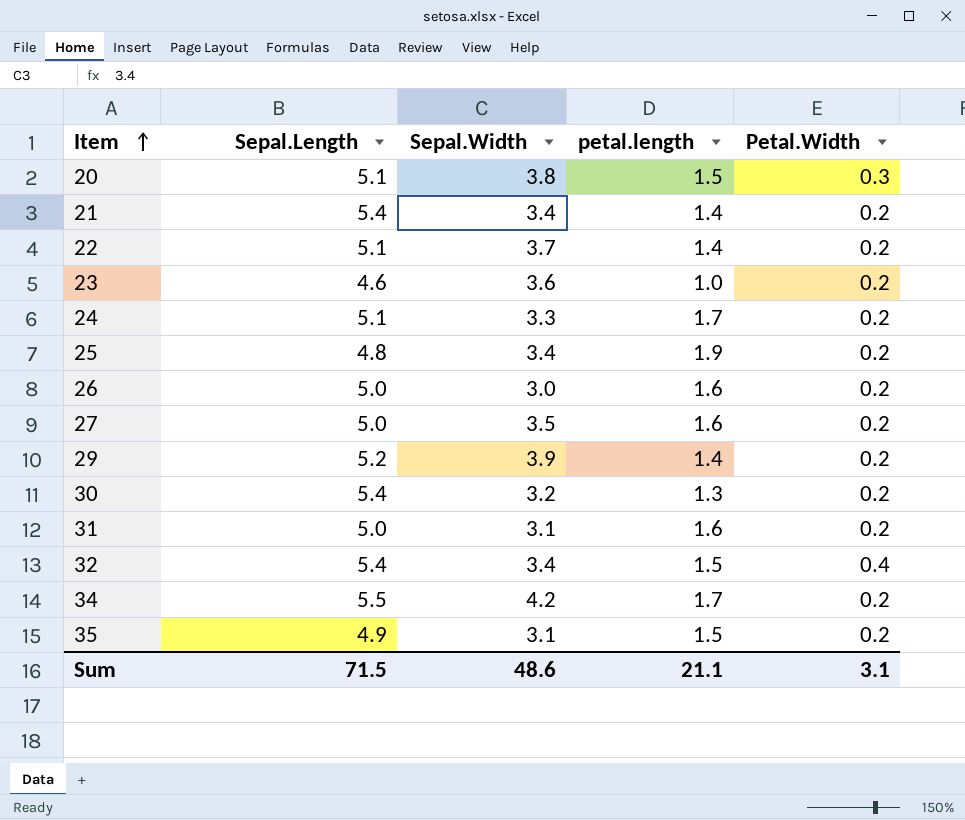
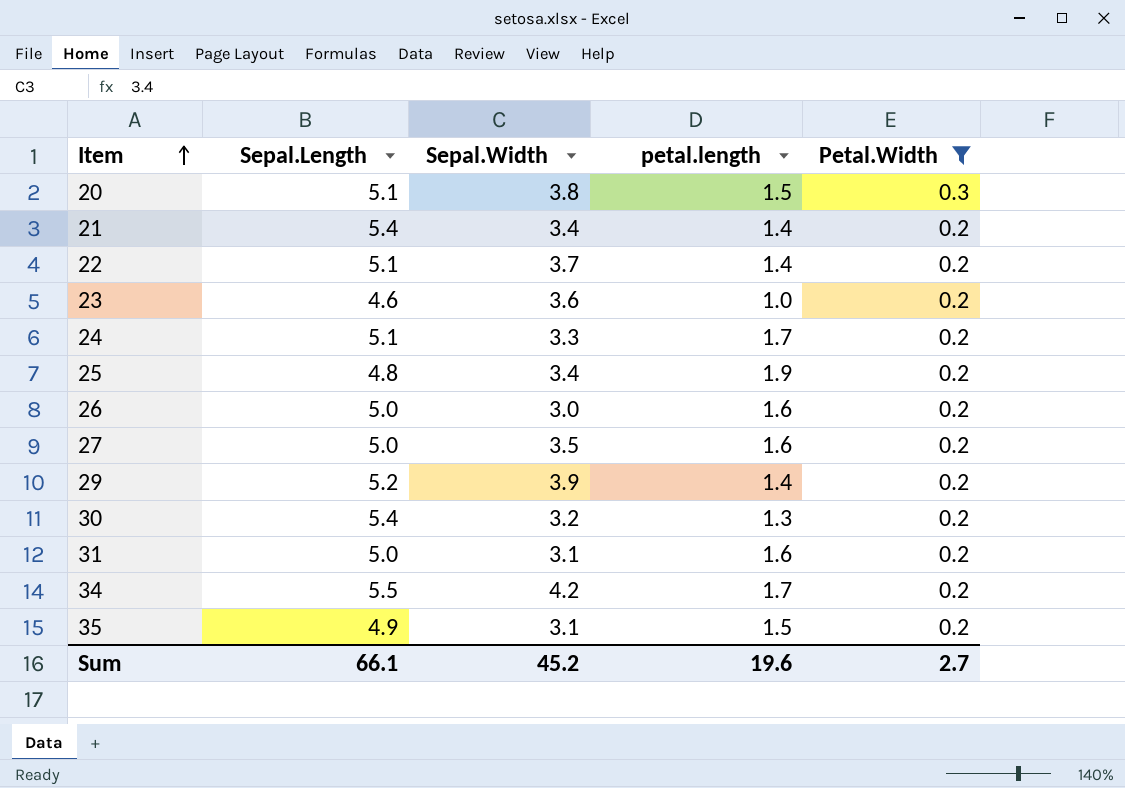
filter: none -> Petal.Width != 0.4
Sum | Sepal.Length: 71.5 -> 66.1
Sum | Sepal.Width: 48.6 -> 45.2
Sum | petal.length: 21.1 -> 19.6
Sum | Petal.Width: 3.1 -> 2.7

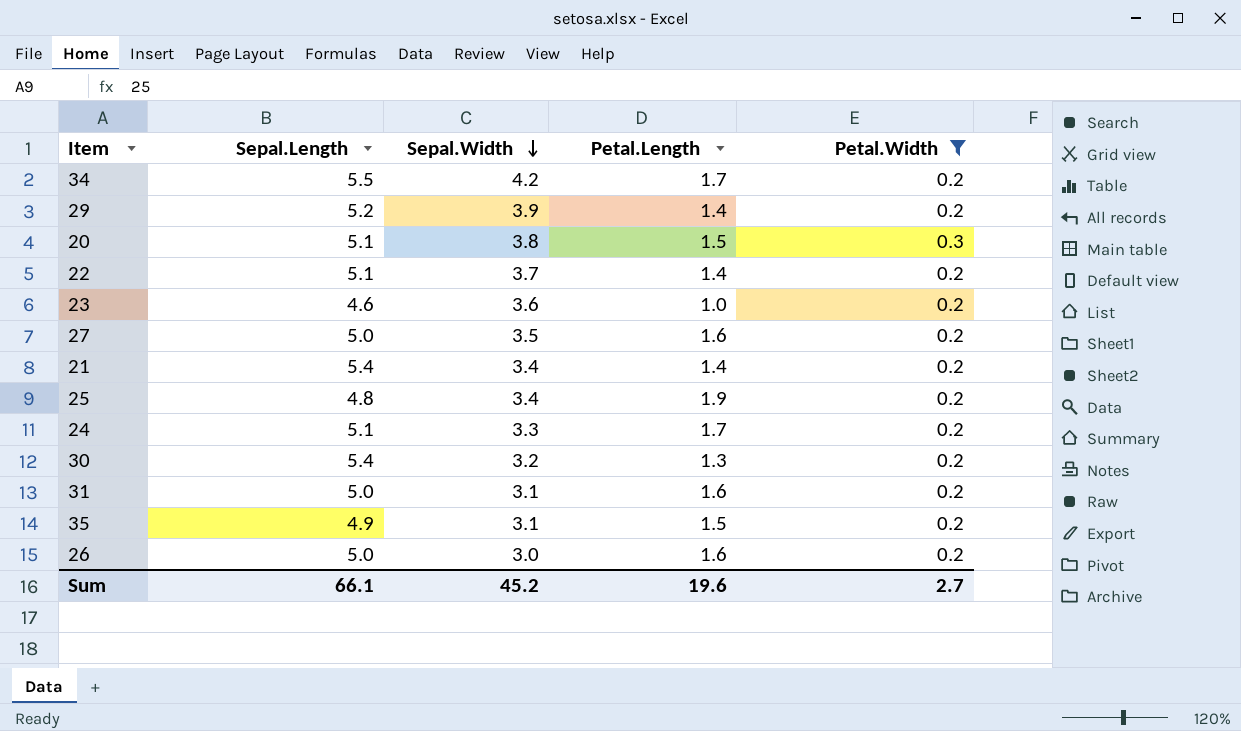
row order: Item ascending -> Sepal.Width descending
column name: petal.length -> Petal.Length

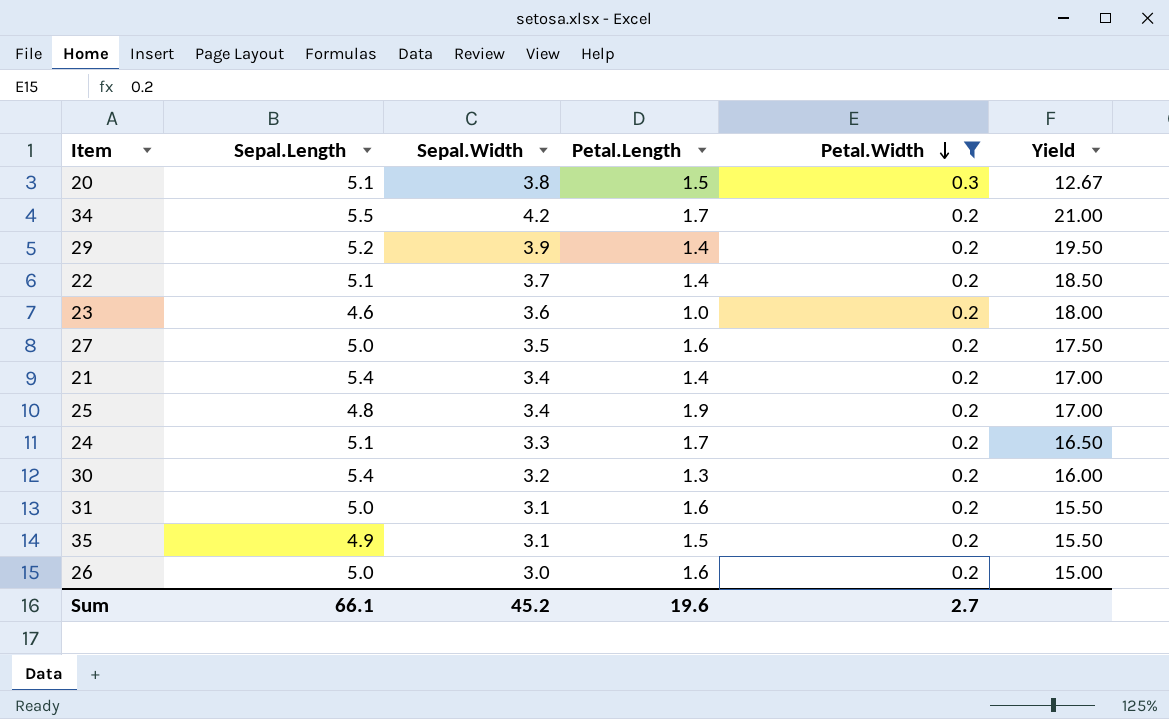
row order: Sepal.Width descending -> Petal.Width descending
column Yield | formula: none -> [Sepal.Width] / [Petal.Width]

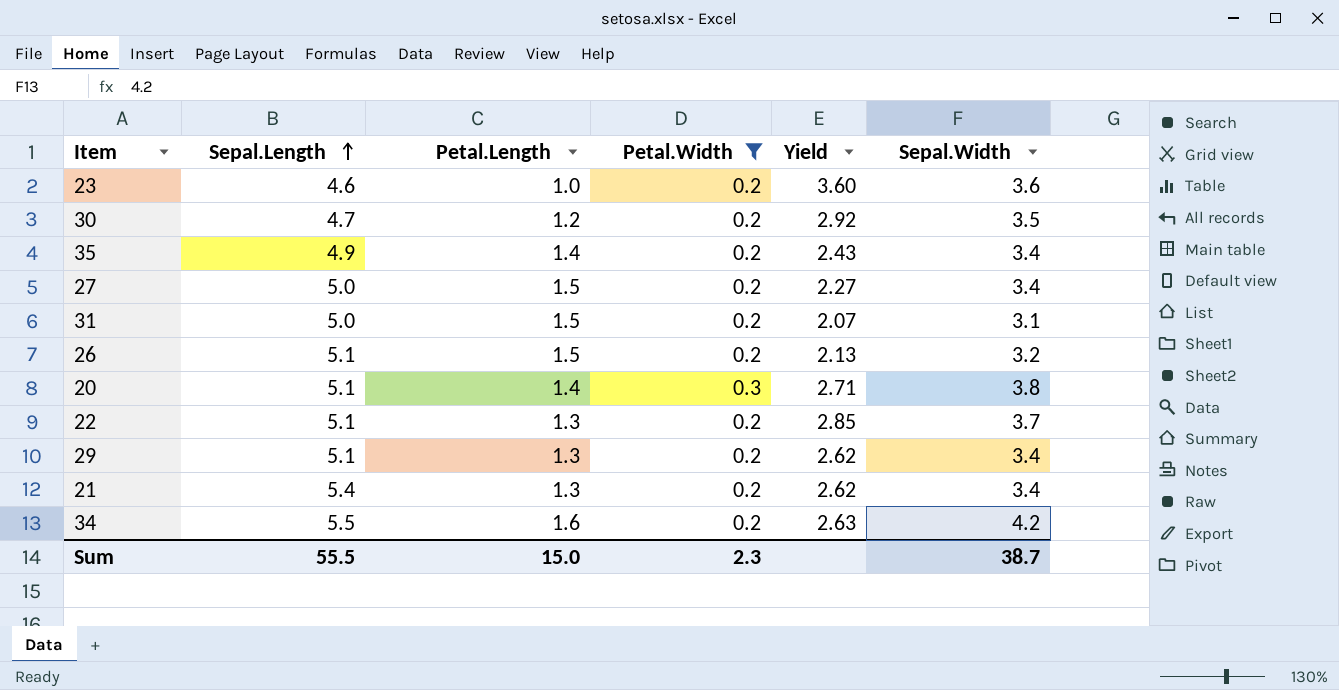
row order: Petal.Width descending -> Sepal.Length ascending
column Yield | formula: [Sepal.Width] / [Petal.Width] -> [Sepal.Width] / [Petal.Length]
column Sepal.Width | position: 3 -> 6
row 25: 4.8 | 3.4 | 1.9 | 0.2 | 17.00 -> none
row 24: 5.1 | 3.3 | 1.7 | 0.2 | 16.50 -> none
30 | Sepal.Length: 5.4 -> 4.7
30 | Petal.Length: 1.3 -> 1.2
30 | Sepal.Width: 3.2 -> 3.5
35 | Petal.Length: 1.5 -> 1.4
35 | Sepal.Width: 3.1 -> 3.4
27 | Petal.Length: 1.6 -> 1.5
27 | Sepal.Width: 3.5 -> 3.4
31 | Petal.Length: 1.6 -> 1.5
26 | Sepal.Length: 5.0 -> 5.1
26 | Petal.Length: 1.6 -> 1.5
26 | Sepal.Width: 3.0 -> 3.2
20 | Petal.Length: 1.5 -> 1.4
22 | Petal.Length: 1.4 -> 1.3
29 | Sepal.Length: 5.2 -> 5.1
29 | Petal.Length: 1.4 -> 1.3
29 | Sepal.Width: 3.9 -> 3.4
21 | Petal.Length: 1.4 -> 1.3
34 | Petal.Length: 1.7 -> 1.6
Sum | Sepal.Length: 66.1 -> 55.5
Sum | Petal.Length: 19.6 -> 15.0
Sum | Petal.Width: 2.7 -> 2.3
Sum | Sepal.Width: 45.2 -> 38.7

